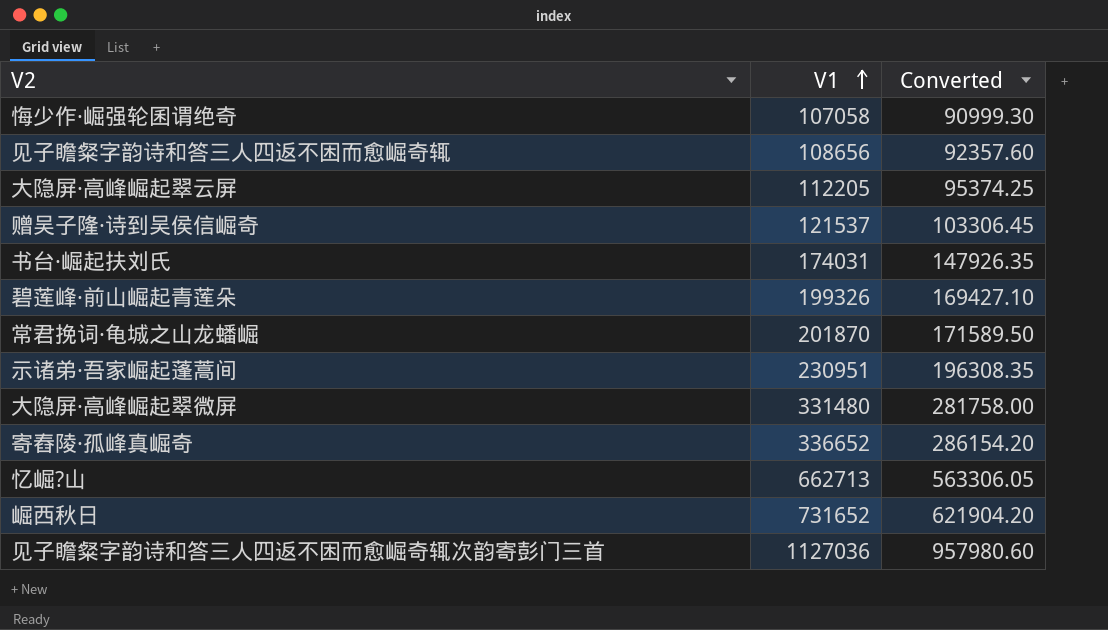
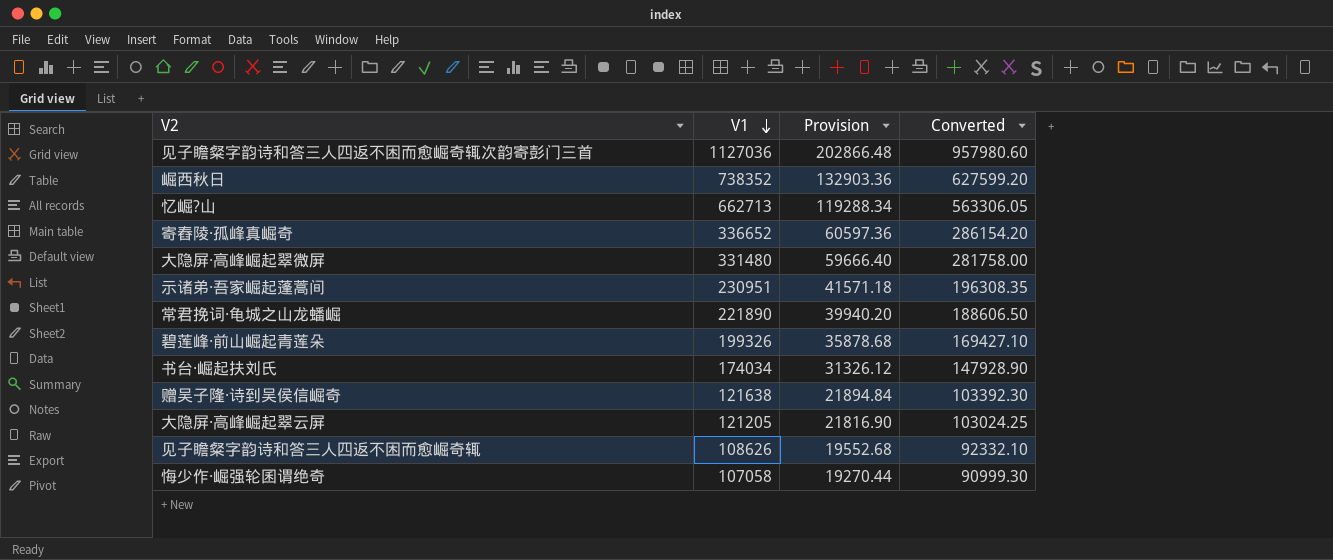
row order: V1 ascending -> V1 descending
column Provision | formula: none -> [V1] * 0.18
崛西秋日 | V1: 731652 -> 738352
崛西秋日 | Converted: 621904.20 -> 627599.20
常君挽词·龟城之山龙蟠崛 | V1: 201870 -> 221890
常君挽词·龟城之山龙蟠崛 | Converted: 171589.50 -> 188606.50
书台·崛起扶刘氏 | V1: 174031 -> 174034
书台·崛起扶刘氏 | Converted: 147926.35 -> 147928.90
赠吴子隆·诗到吴侯信崛奇 | V1: 121537 -> 121638
赠吴子隆·诗到吴侯信崛奇 | Converted: 103306.45 -> 103392.30
大隐屏·高峰崛起翠云屏 | V1: 112205 -> 121205
大隐屏·高峰崛起翠云屏 | Converted: 95374.25 -> 103024.25
见子瞻粲字韵诗和答三人四返不困而愈崛奇辄 | V1: 108656 -> 108626
见子瞻粲字韵诗和答三人四返不困而愈崛奇辄 | Converted: 92357.60 -> 92332.10

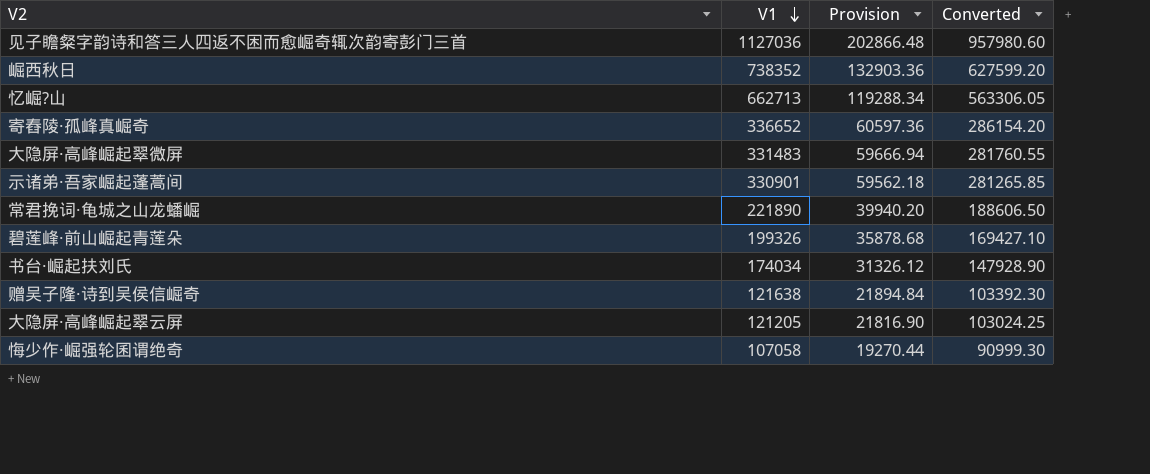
row 见子瞻粲字韵诗和答三人四返不困而愈崛奇辄: 108626 | 19552.68 | 92332.10 -> none
大隐屏·高峰崛起翠微屏 | V1: 331480 -> 331483
大隐屏·高峰崛起翠微屏 | Provision: 59666.40 -> 59666.94
大隐屏·高峰崛起翠微屏 | Converted: 281758.00 -> 281760.55
示诸弟·吾家崛起蓬蒿间 | V1: 230951 -> 330901
示诸弟·吾家崛起蓬蒿间 | Provision: 41571.18 -> 59562.18
示诸弟·吾家崛起蓬蒿间 | Converted: 196308.35 -> 281265.85

